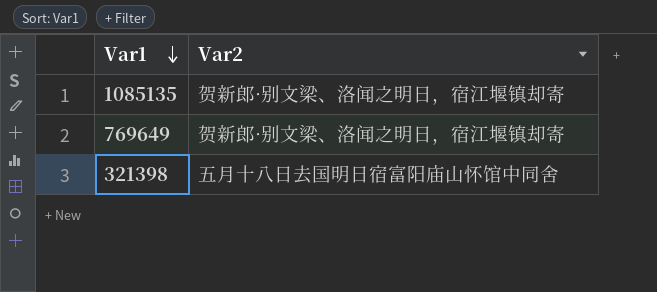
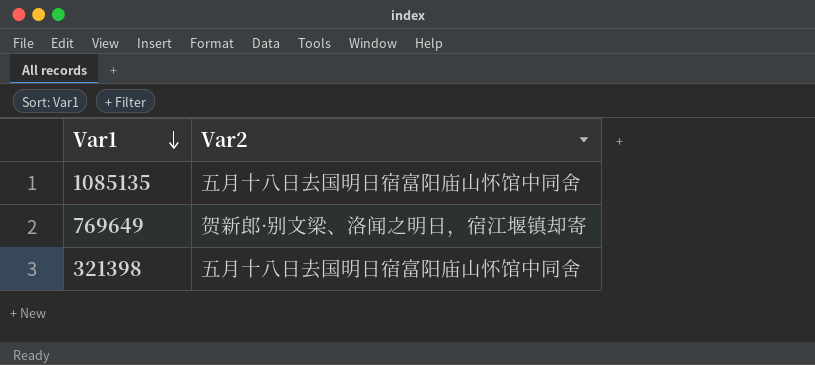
1085135 | Var2: 贺新郎·别文梁、洛闻之明日，宿江堰镇却寄 -> 五月十八日去国明日宿富阳庙山怀馆中同舍

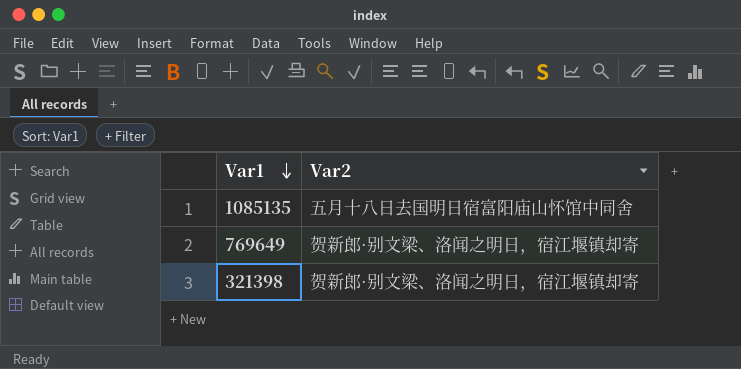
321398 | Var2: 五月十八日去国明日宿富阳庙山怀馆中同舍 -> 贺新郎·别文梁、洛闻之明日，宿江堰镇却寄

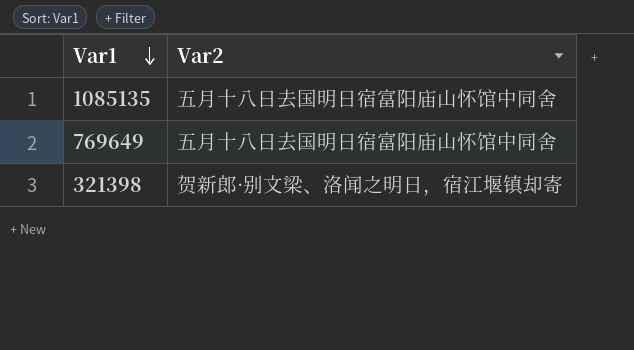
769649 | Var2: 贺新郎·别文梁、洛闻之明日，宿江堰镇却寄 -> 五月十八日去国明日宿富阳庙山怀馆中同舍

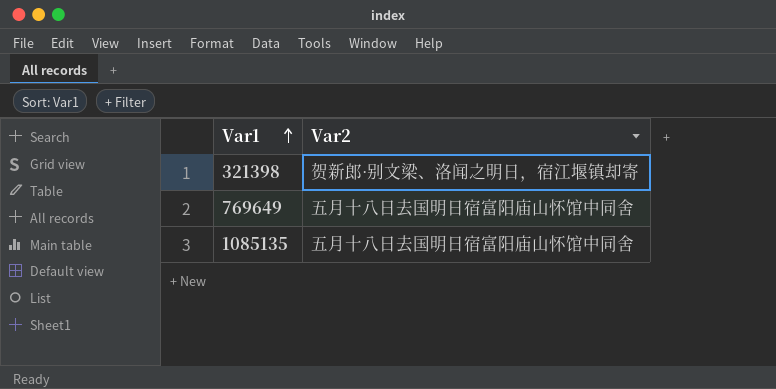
row order: Var1 descending -> Var1 ascending

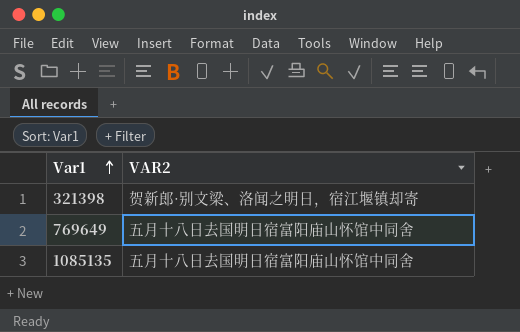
column name: Var2 -> VAR2

